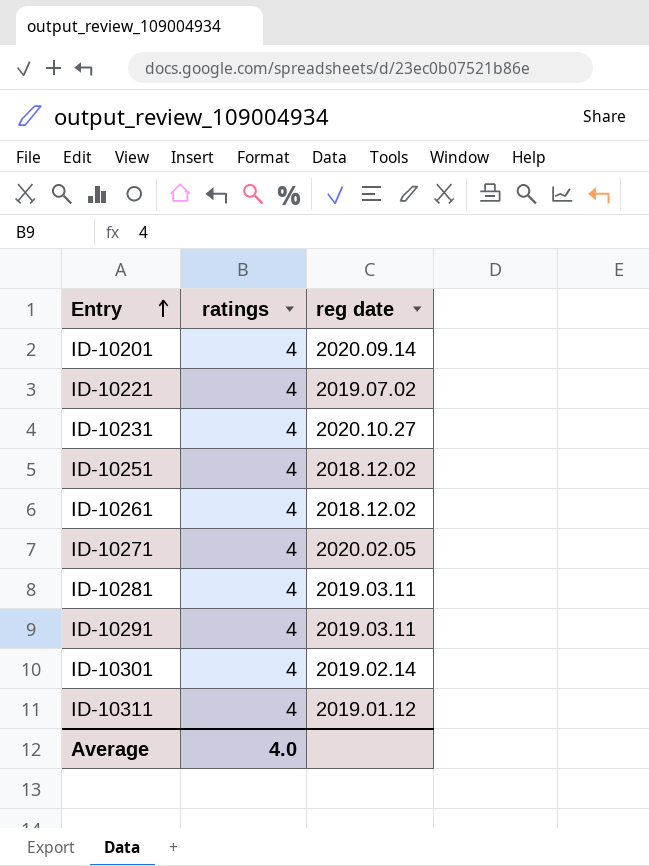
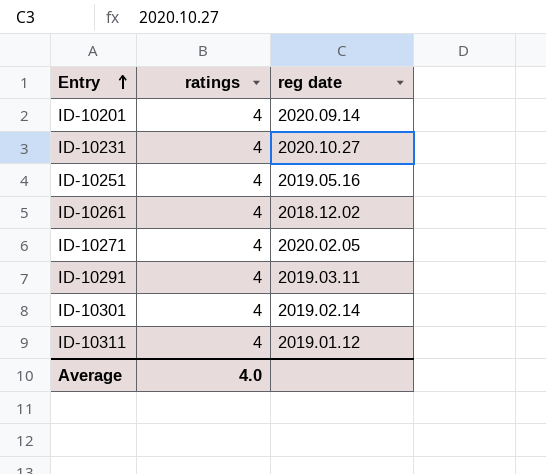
row ID-10221: 4 | 2019.07.02 -> none
row ID-10281: 4 | 2019.03.11 -> none
ID-10251 | reg date: 2018.12.02 -> 2019.05.16

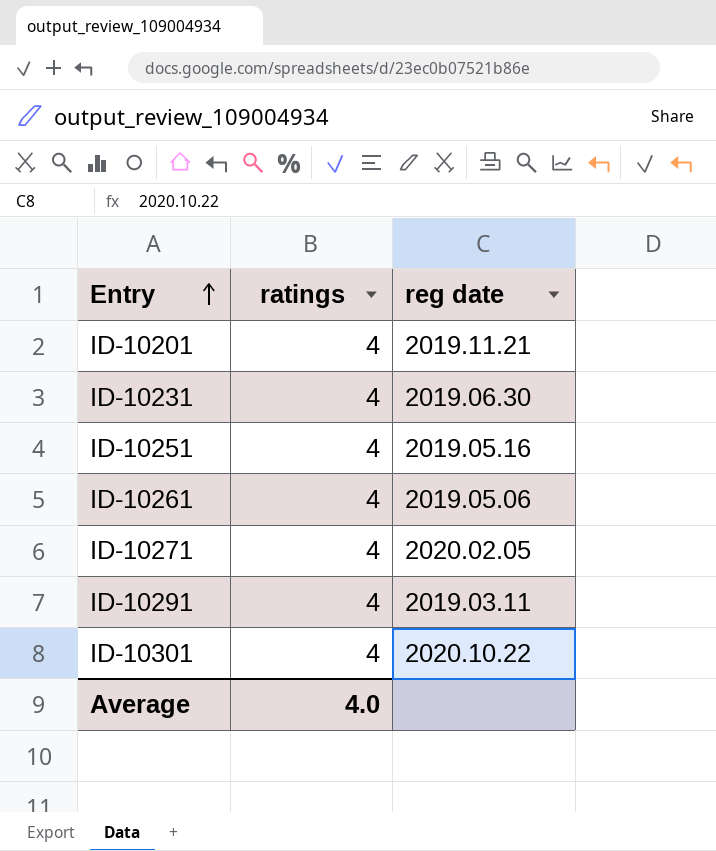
row ID-10311: 4 | 2019.01.12 -> none
ID-10201 | reg date: 2020.09.14 -> 2019.11.21
ID-10231 | reg date: 2020.10.27 -> 2019.06.30
ID-10261 | reg date: 2018.12.02 -> 2019.05.06
ID-10301 | reg date: 2019.02.14 -> 2020.10.22

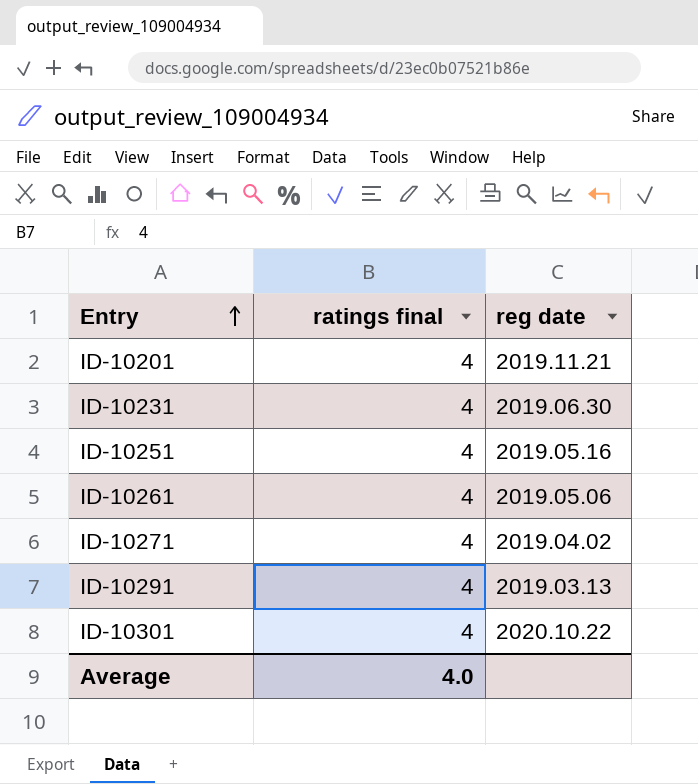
column name: ratings -> ratings final
ID-10271 | reg date: 2020.02.05 -> 2019.04.02
ID-10291 | reg date: 2019.03.11 -> 2019.03.13

